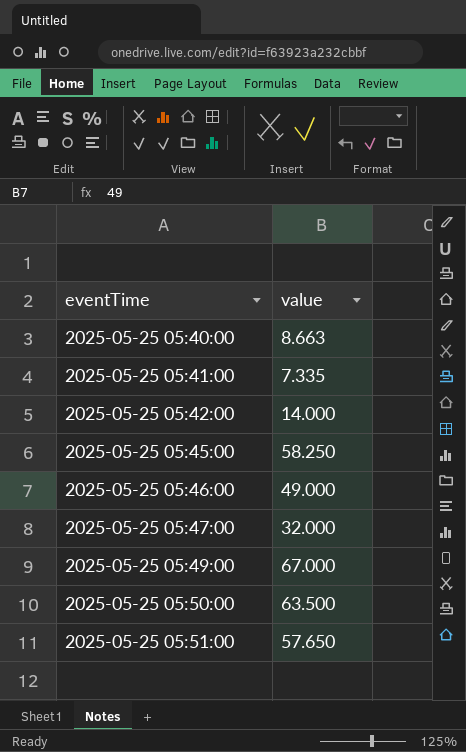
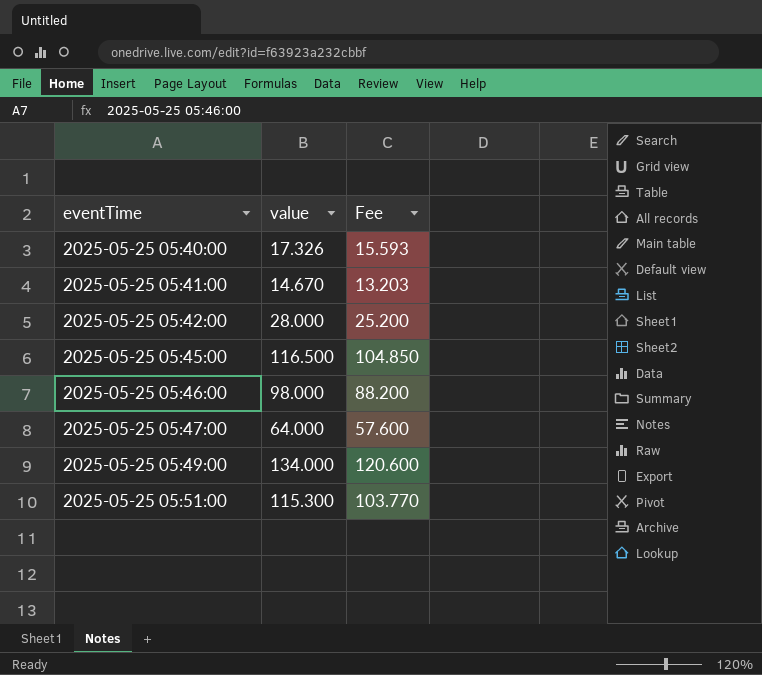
column Fee | formula: none -> [value] * 0.9
row 2025-05-25 05:50:00: 63.500 -> none
2025-05-25 05:40:00 | value: 8.663 -> 17.326
2025-05-25 05:41:00 | value: 7.335 -> 14.670
2025-05-25 05:42:00 | value: 14.000 -> 28.000
2025-05-25 05:45:00 | value: 58.250 -> 116.500
2025-05-25 05:46:00 | value: 49.000 -> 98.000
2025-05-25 05:47:00 | value: 32.000 -> 64.000
2025-05-25 05:49:00 | value: 67.000 -> 134.000
2025-05-25 05:51:00 | value: 57.650 -> 115.300

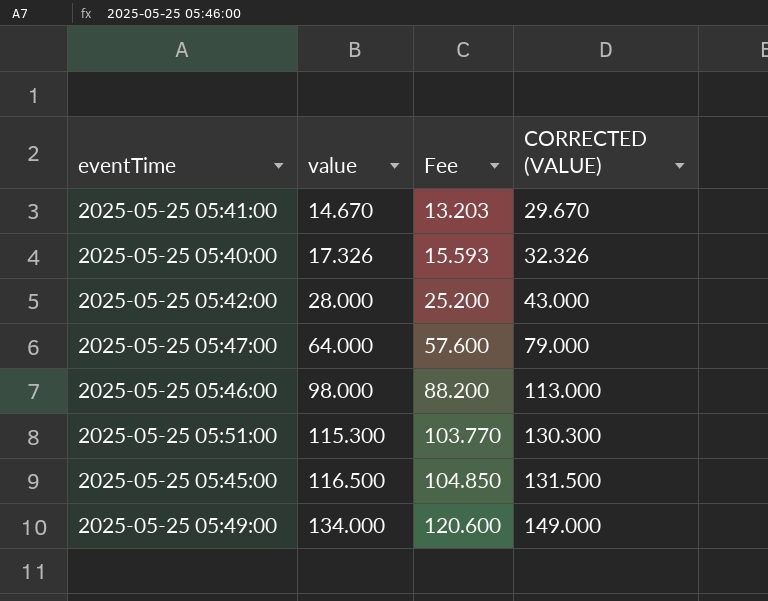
row order: eventTime ascending -> value ascending
column CORRECTED (VALUE) | formula: none -> [value] + 15

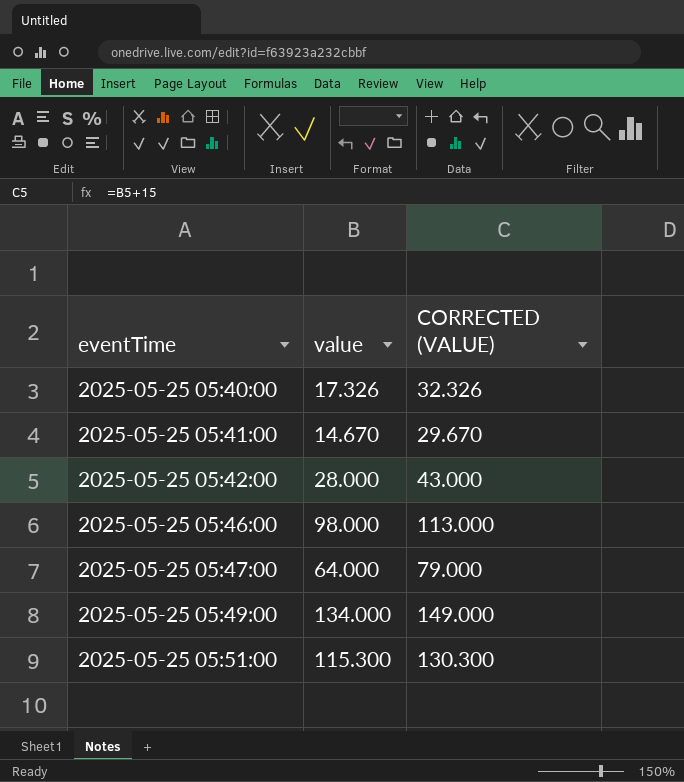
row order: value ascending -> eventTime ascending
column Fee | formula: [value] * 0.9 -> none
row 2025-05-25 05:45:00: 116.500 | 104.850 | 131.500 -> none

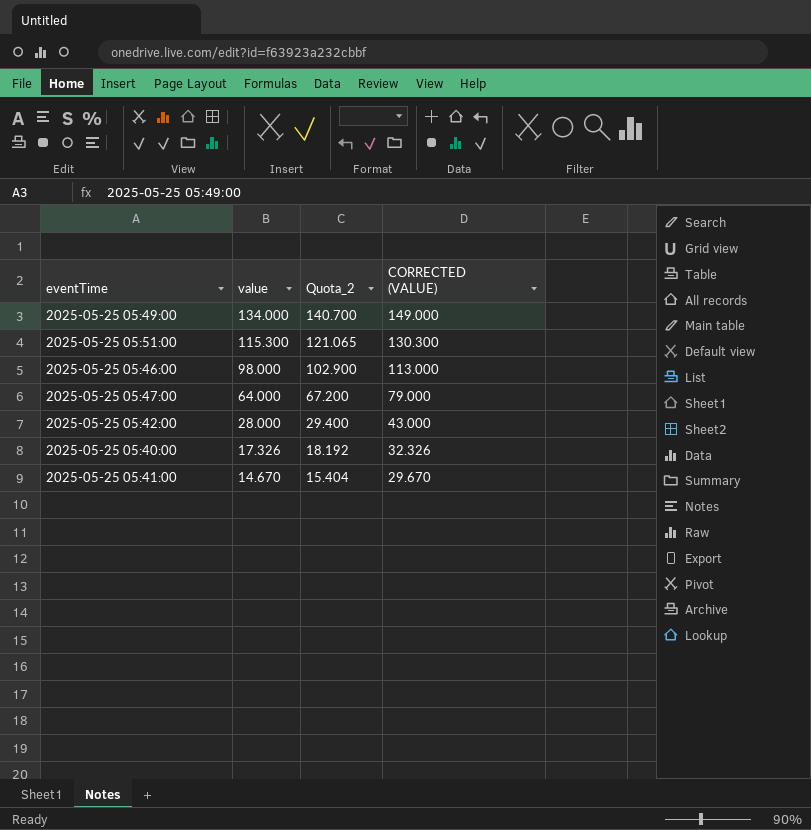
row order: eventTime ascending -> value descending
column Quota_2 | formula: none -> [value] * 1.05

